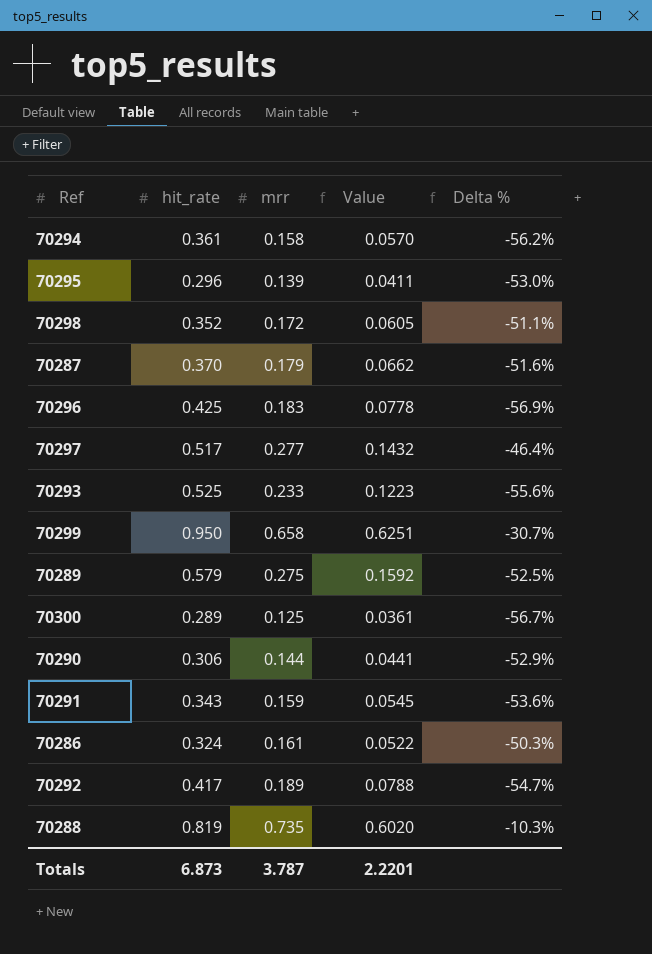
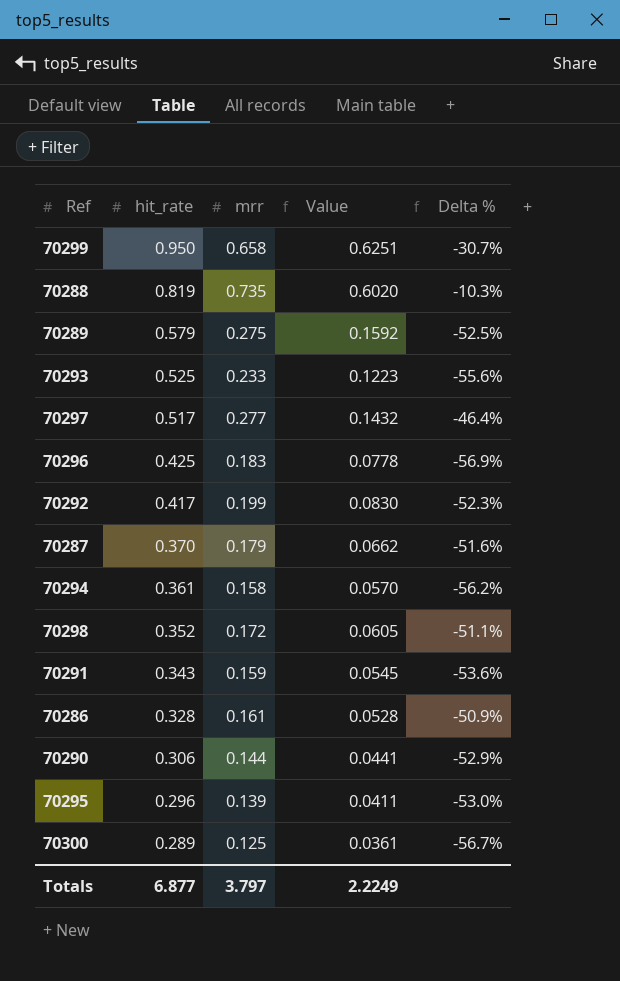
row order: none -> hit_rate descending
70292 | mrr: 0.189 -> 0.199
70292 | Value: 0.0788 -> 0.0830
70292 | Delta %: -54.7% -> -52.3%
70286 | hit_rate: 0.324 -> 0.328
70286 | Value: 0.0522 -> 0.0528
70286 | Delta %: -50.3% -> -50.9%
Totals | hit_rate: 6.873 -> 6.877
Totals | mrr: 3.787 -> 3.797
Totals | Value: 2.2201 -> 2.2249

